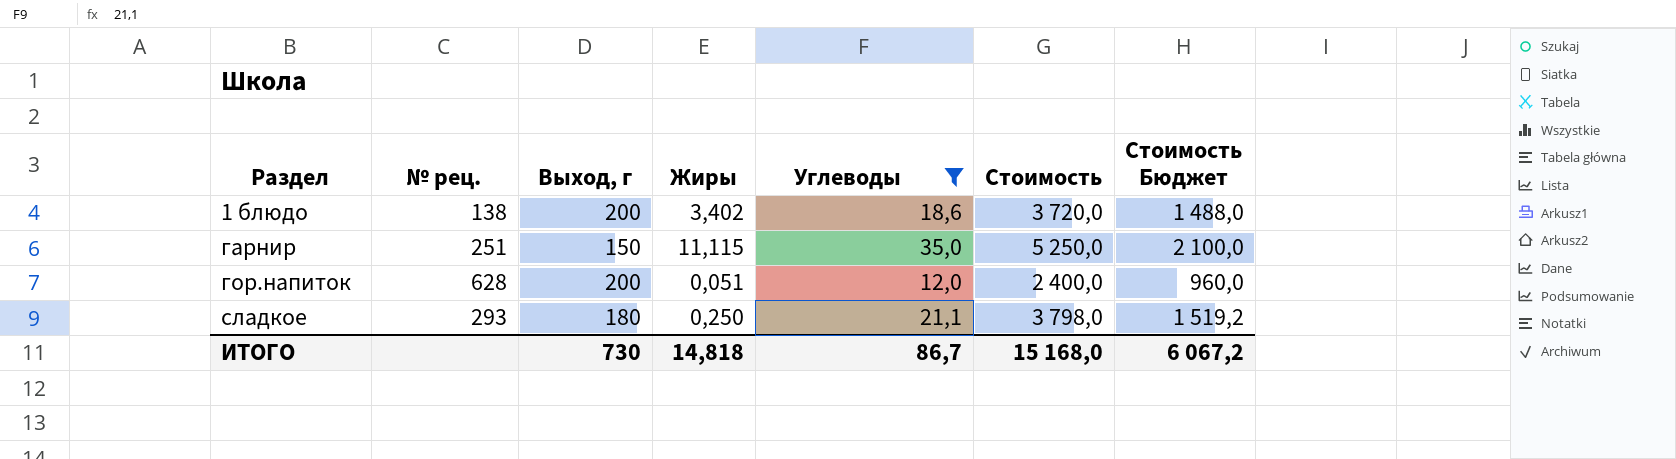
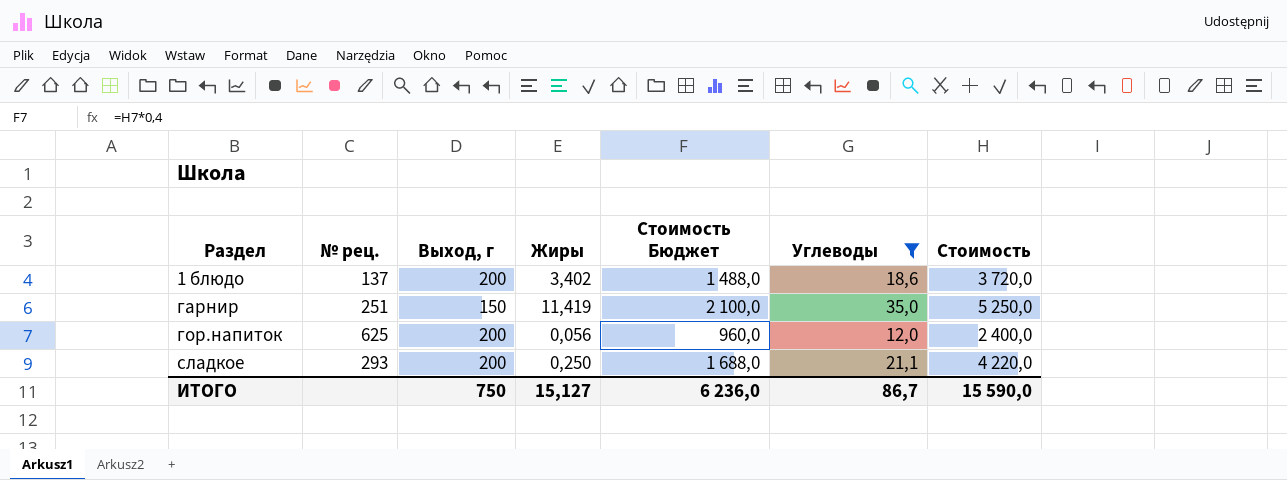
column Стоимость Бюджет | position: 7 -> 5
1 блюдо | № рец.: 138 -> 137
гарнир | Жиры: 11,115 -> 11,419
гор.напиток | № рец.: 628 -> 625
гор.напиток | Жиры: 0,051 -> 0,056
сладкое | Выход, г: 180 -> 200
сладкое | Стоимость Бюджет: 1 519,2 -> 1 688,0
сладкое | Стоимость: 3 798,0 -> 4 220,0
ИТОГО | Выход, г: 730 -> 750
ИТОГО | Жиры: 14,818 -> 15,127
ИТОГО | Стоимость Бюджет: 6 067,2 -> 6 236,0
ИТОГО | Стоимость: 15 168,0 -> 15 590,0

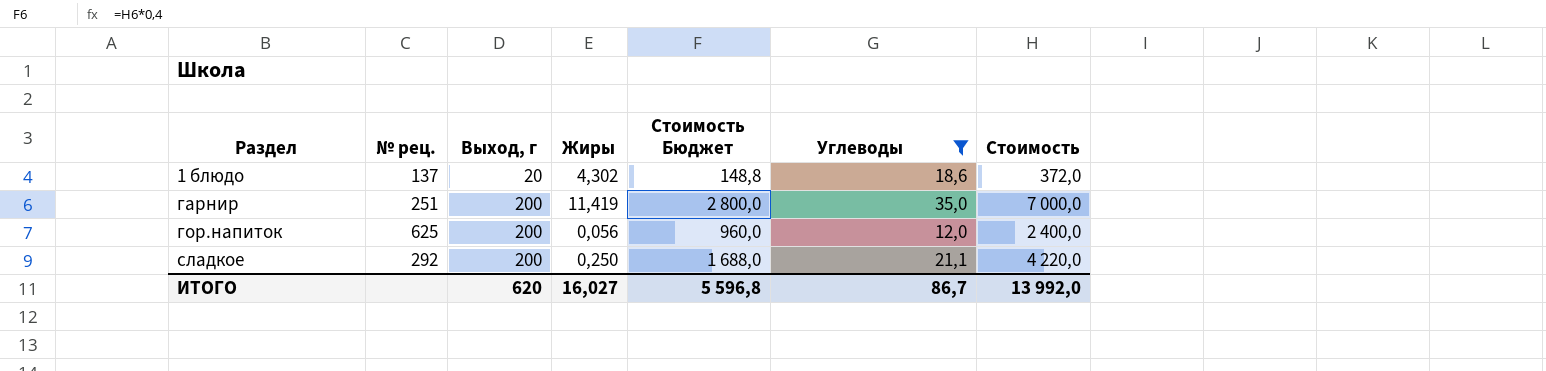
1 блюдо | Выход, г: 200 -> 20
1 блюдо | Жиры: 3,402 -> 4,302
1 блюдо | Стоимость Бюджет: 1 488,0 -> 148,8
1 блюдо | Стоимость: 3 720,0 -> 372,0
гарнир | Выход, г: 150 -> 200
гарнир | Стоимость Бюджет: 2 100,0 -> 2 800,0
гарнир | Стоимость: 5 250,0 -> 7 000,0
сладкое | № рец.: 293 -> 292
ИТОГО | Выход, г: 750 -> 620
ИТОГО | Жиры: 15,127 -> 16,027
ИТОГО | Стоимость Бюджет: 6 236,0 -> 5 596,8
ИТОГО | Стоимость: 15 590,0 -> 13 992,0

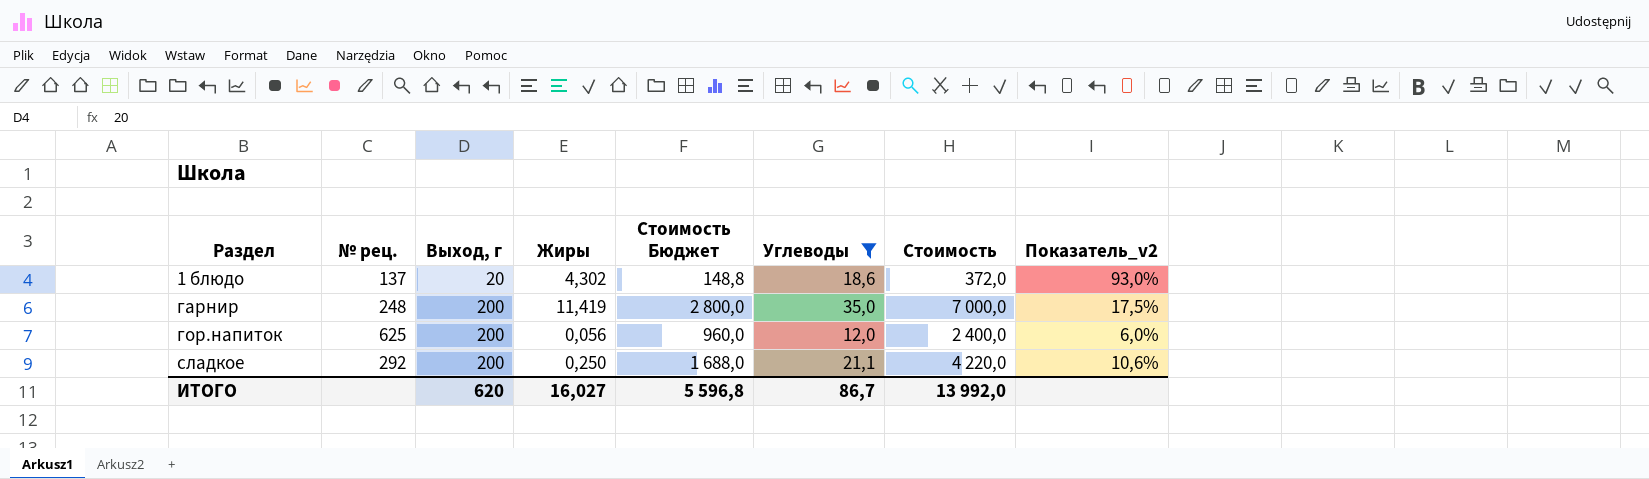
column Показатель_v2 | formula: none -> [Углеводы] / [Выход, г]
гарнир | № рец.: 251 -> 248

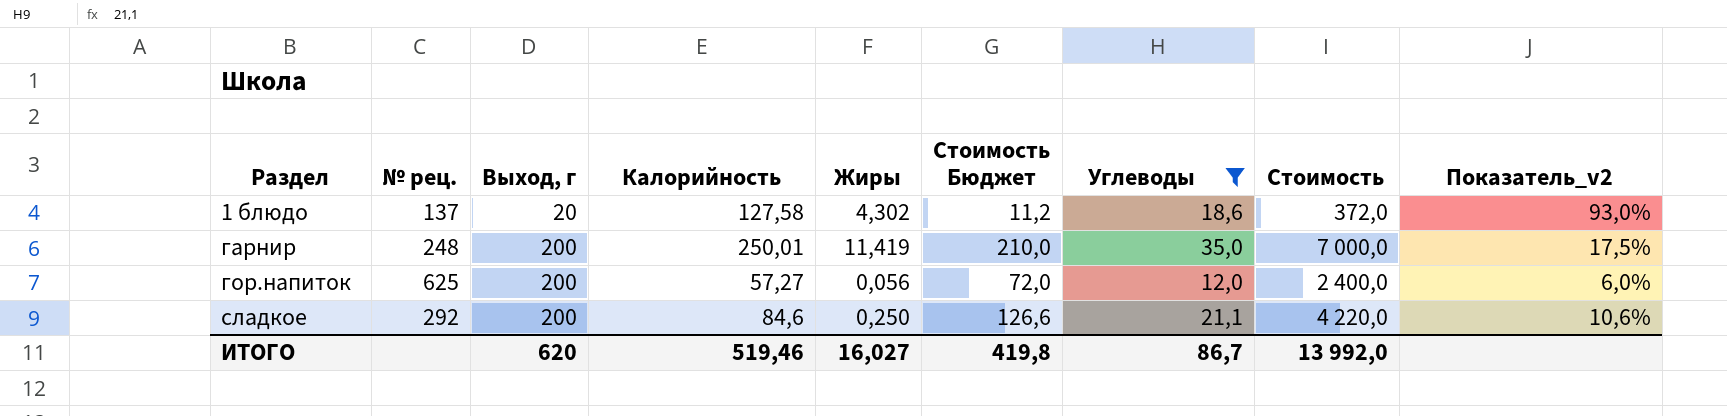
column Калорийность | position: none -> 4
column Стоимость Бюджет | formula: [Стоимость] * 0,4 -> [Стоимость] * 0,03
ИТОГО | Стоимость Бюджет: 5 596,8 -> 419,8

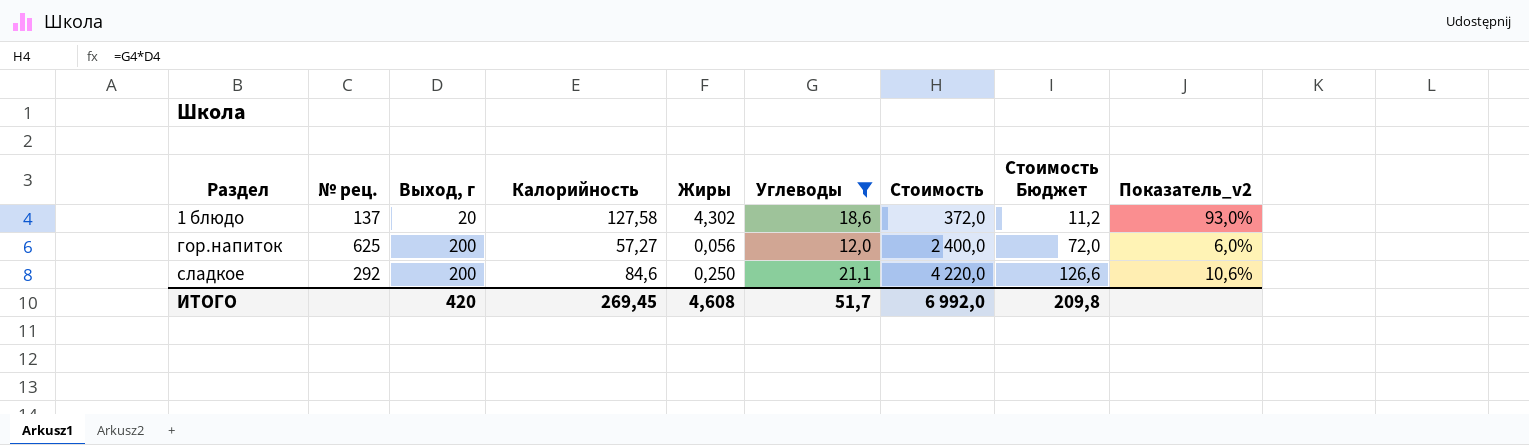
column Стоимость Бюджет | position: 6 -> 8
row гарнир: 248 | 200 | 250,01 | 11,419 | 210,0 | 35,0 | 7 000,0 | 17,5% -> none
ИТОГО | Выход, г: 620 -> 420
ИТОГО | Калорийность: 519,46 -> 269,45
ИТОГО | Жиры: 16,027 -> 4,608
ИТОГО | Углеводы: 86,7 -> 51,7
ИТОГО | Стоимость: 13 992,0 -> 6 992,0
ИТОГО | Стоимость Бюджет: 419,8 -> 209,8

